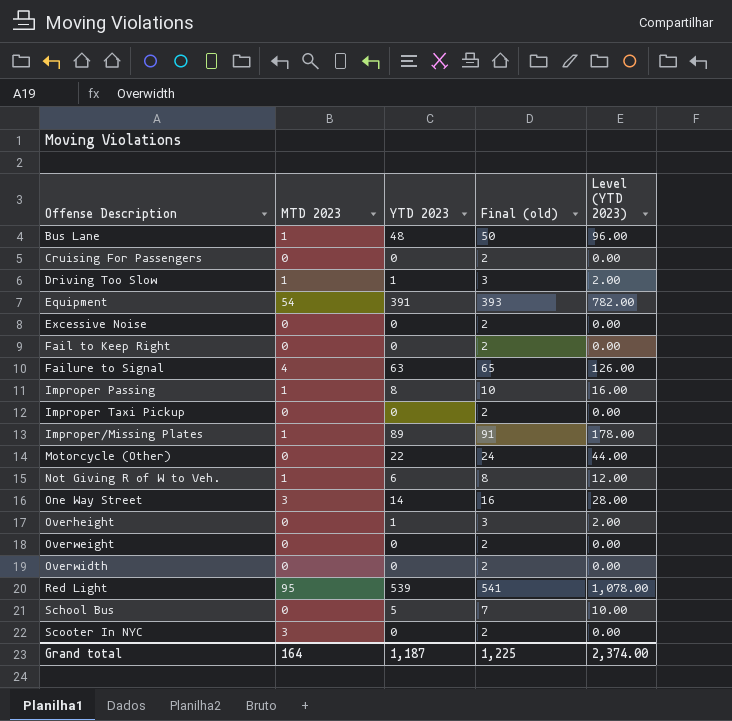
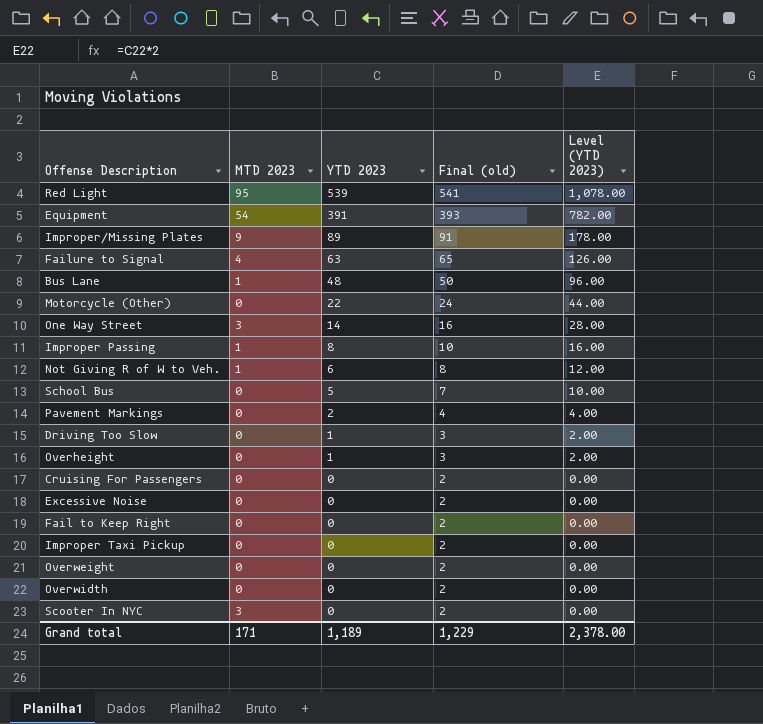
row order: Offense Description ascending -> YTD 2023 descending
Improper/Missing Plates | MTD 2023: 1 -> 9
row Pavement Markings: none -> 0 | 2 | 4 | 4.00
Driving Too Slow | MTD 2023: 1 -> 0
Grand total | MTD 2023: 164 -> 171
Grand total | YTD 2023: 1,187 -> 1,189
Grand total | Final (old): 1,225 -> 1,229
Grand total | Level (YTD 2023): 2,374.00 -> 2,378.00

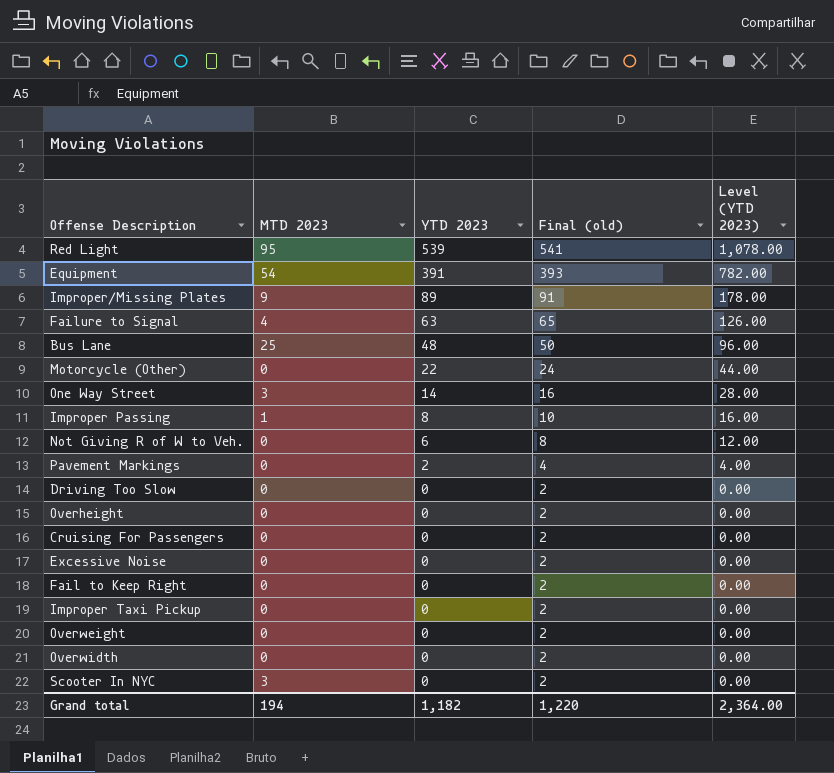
row School Bus: 0 | 5 | 7 | 10.00 -> none
Bus Lane | MTD 2023: 1 -> 25
Not Giving R of W to Veh. | MTD 2023: 1 -> 0
Driving Too Slow | YTD 2023: 1 -> 0
Driving Too Slow | Final (old): 3 -> 2
Driving Too Slow | Level (YTD 2023): 2.00 -> 0.00
Overheight | YTD 2023: 1 -> 0
Overheight | Final (old): 3 -> 2
Overheight | Level (YTD 2023): 2.00 -> 0.00
Grand total | MTD 2023: 171 -> 194
Grand total | YTD 2023: 1,189 -> 1,182
Grand total | Final (old): 1,229 -> 1,220
Grand total | Level (YTD 2023): 2,378.00 -> 2,364.00

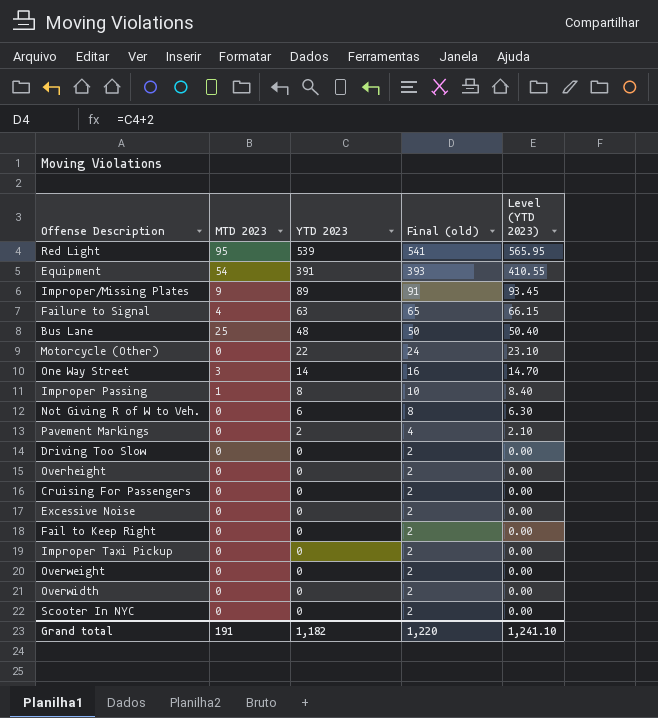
column Level (YTD 2023) | formula: [YTD 2023] * 2 -> [YTD 2023] * 1.05
Scooter In NYC | MTD 2023: 3 -> 0
Grand total | MTD 2023: 194 -> 191
Grand total | Level (YTD 2023): 2,364.00 -> 1,241.10

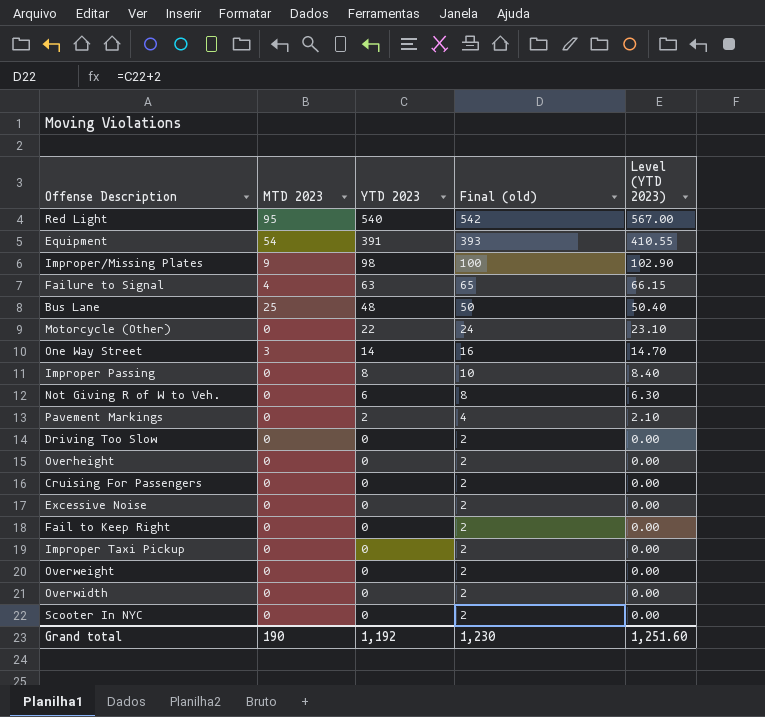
Red Light | YTD 2023: 539 -> 540
Red Light | Final (old): 541 -> 542
Red Light | Level (YTD 2023): 565.95 -> 567.00
Improper/Missing Plates | YTD 2023: 89 -> 98
Improper/Missing Plates | Final (old): 91 -> 100
Improper/Missing Plates | Level (YTD 2023): 93.45 -> 102.90
Improper Passing | MTD 2023: 1 -> 0
Grand total | MTD 2023: 191 -> 190
Grand total | YTD 2023: 1,182 -> 1,192
Grand total | Final (old): 1,220 -> 1,230
Grand total | Level (YTD 2023): 1,241.10 -> 1,251.60

